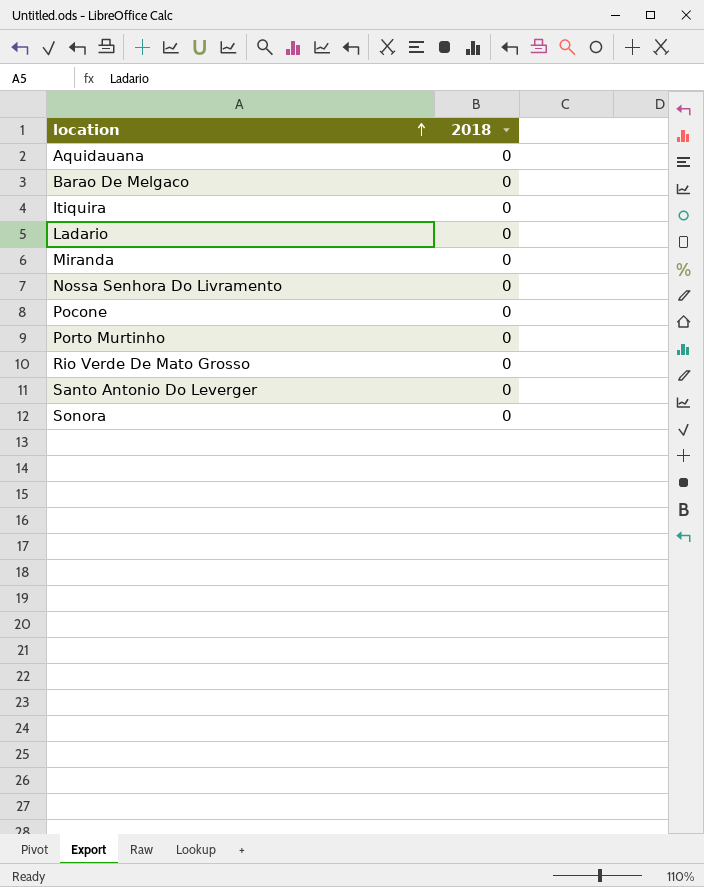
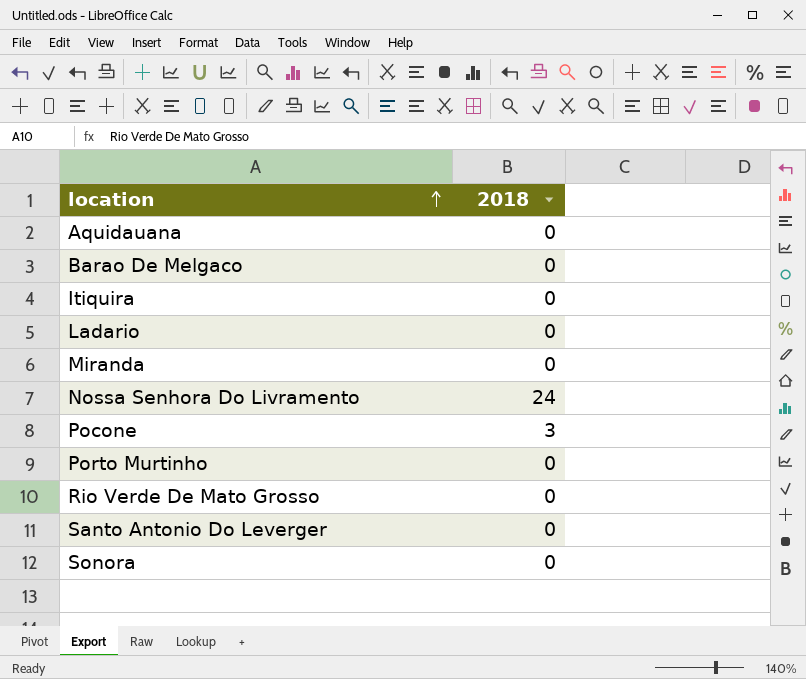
Nossa Senhora Do Livramento | 2018: 0 -> 24
Pocone | 2018: 0 -> 3

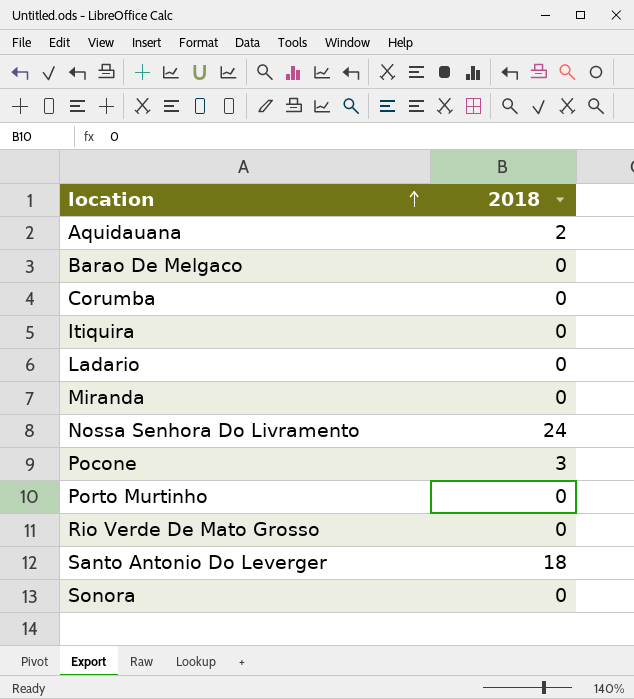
Aquidauana | 2018: 0 -> 2
row Corumba: none -> 0
Santo Antonio Do Leverger | 2018: 0 -> 18

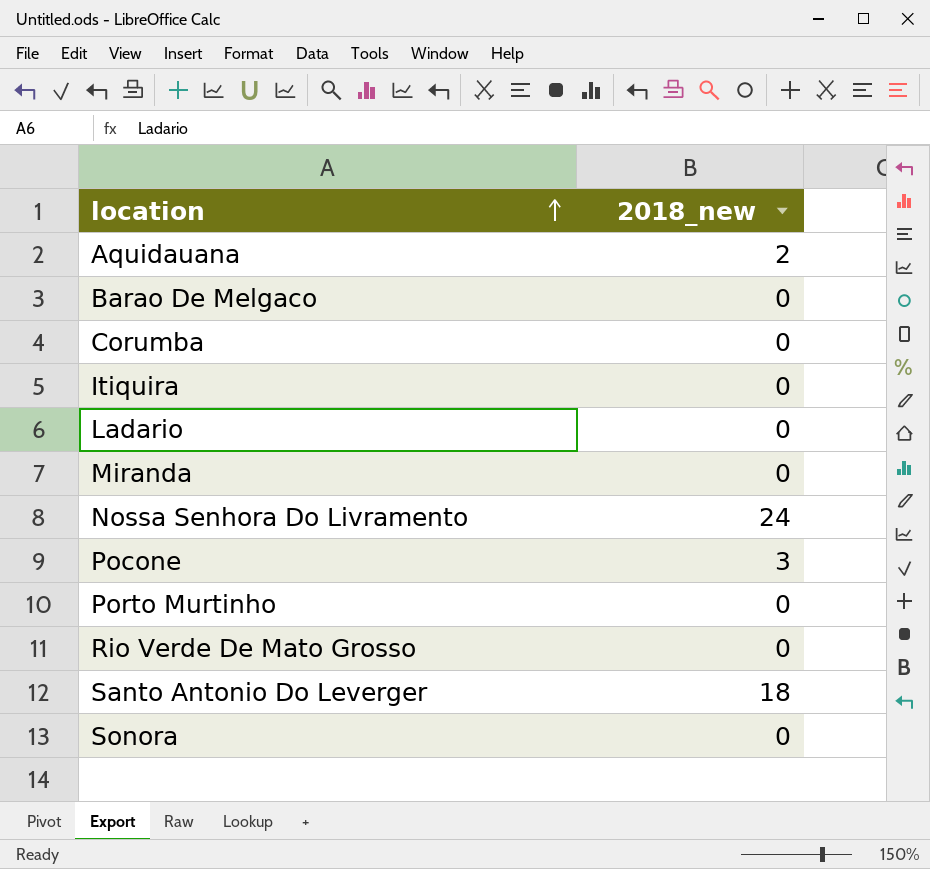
column name: 2018 -> 2018_new

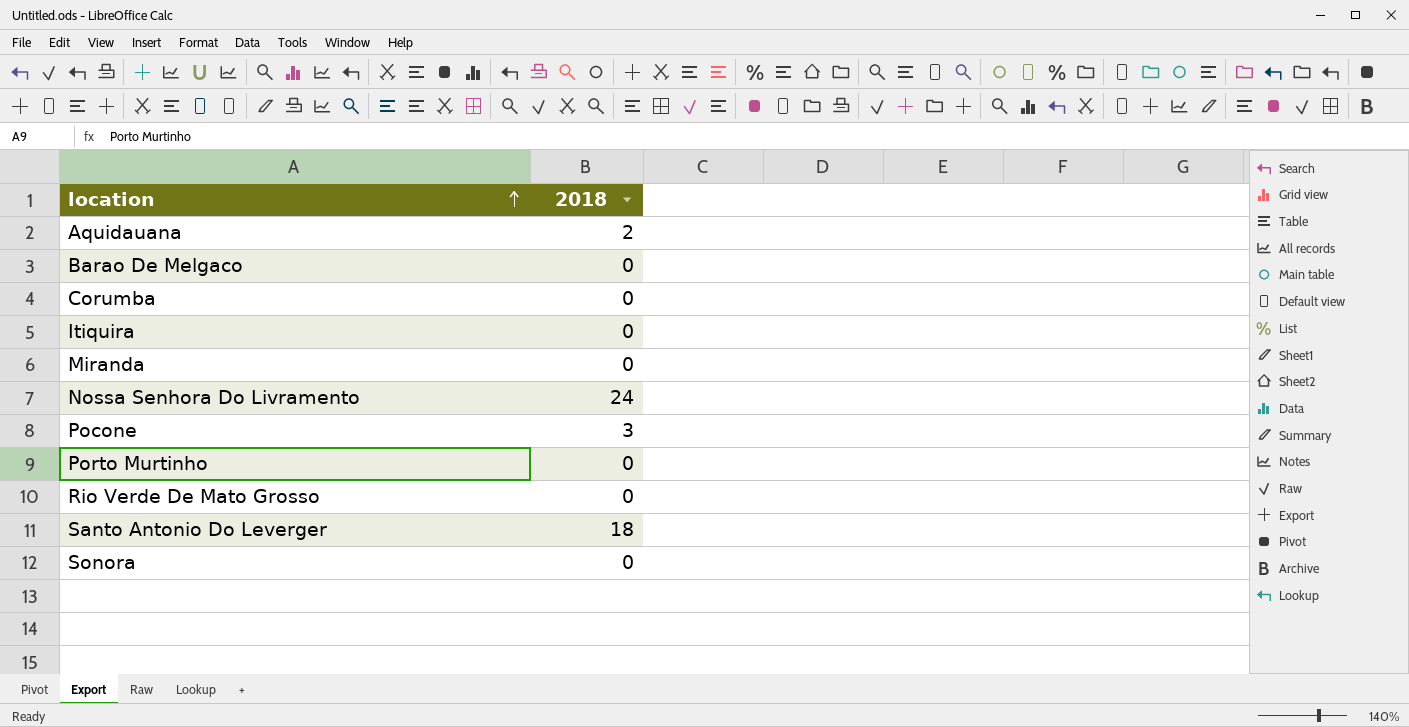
column name: 2018_new -> 2018
row Ladario: 0 -> none

